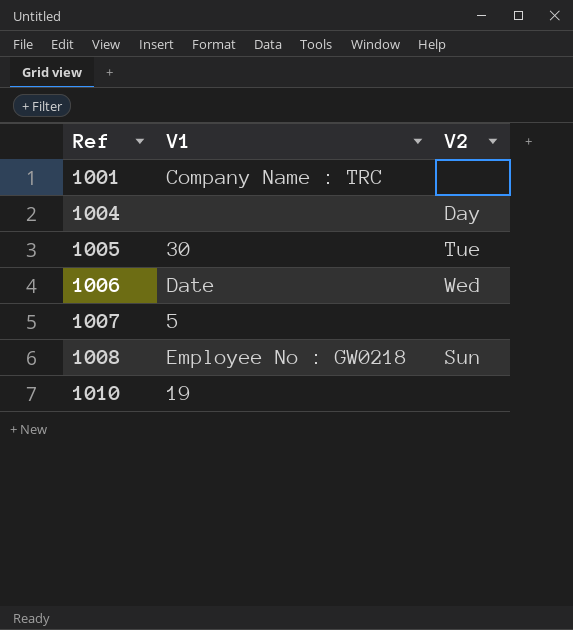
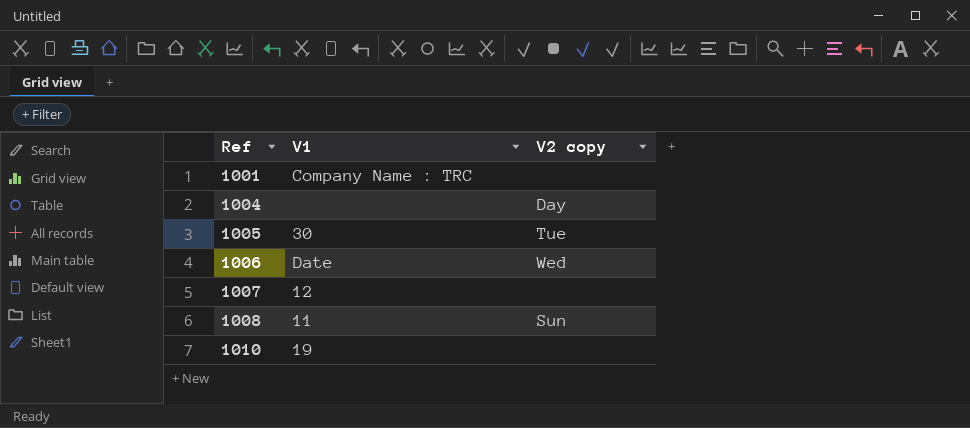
column name: V2 -> V2 copy
1007 | V1: 5 -> 12
1008 | V1: Employee No : GW0218 -> 11

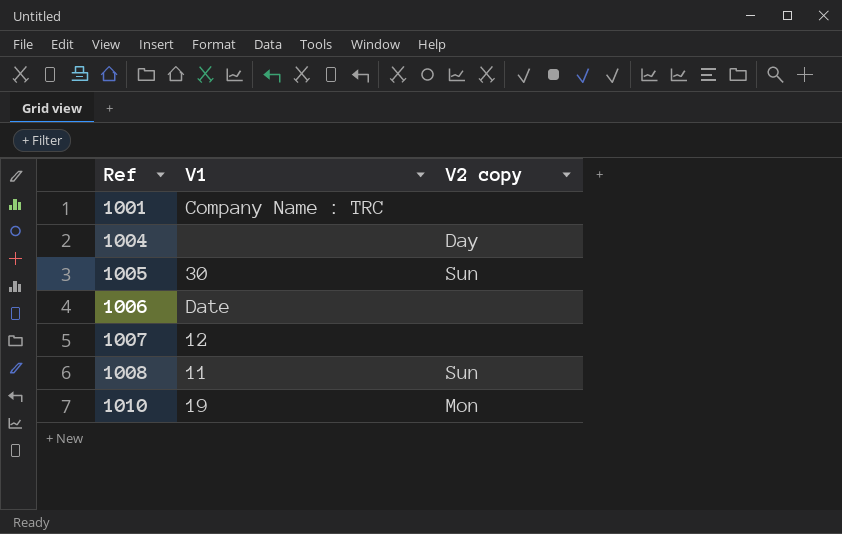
1005 | V2 copy: Tue -> Sun
1006 | V2 copy: Wed -> none
1010 | V2 copy: none -> Mon

